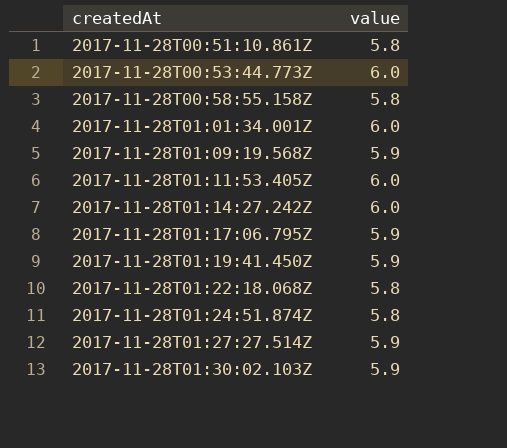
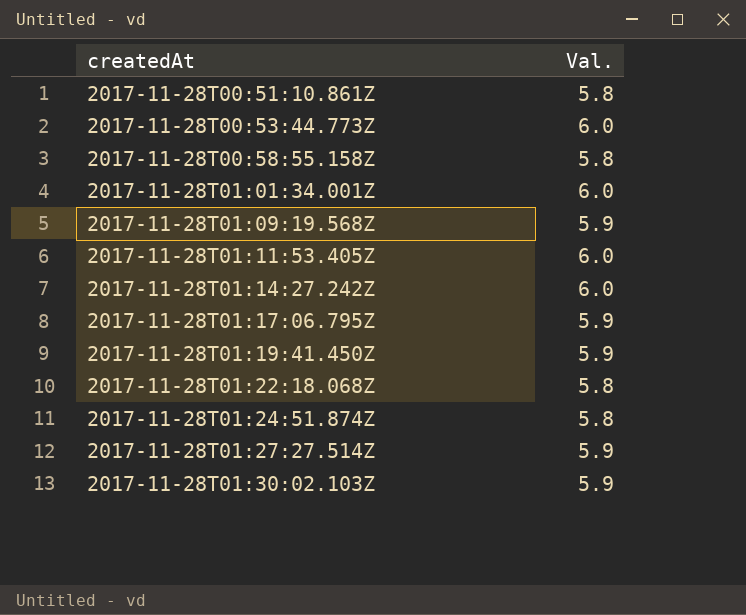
column name: value -> Val.

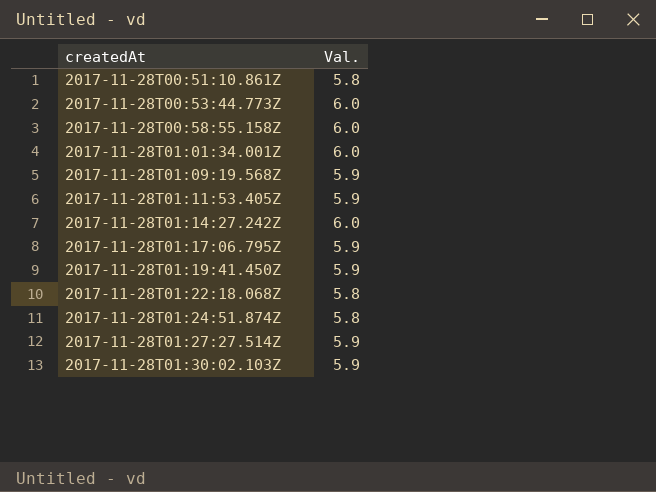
2017-11-28T00:58:55.158Z | Val.: 5.8 -> 6.0
2017-11-28T01:11:53.405Z | Val.: 6.0 -> 5.9

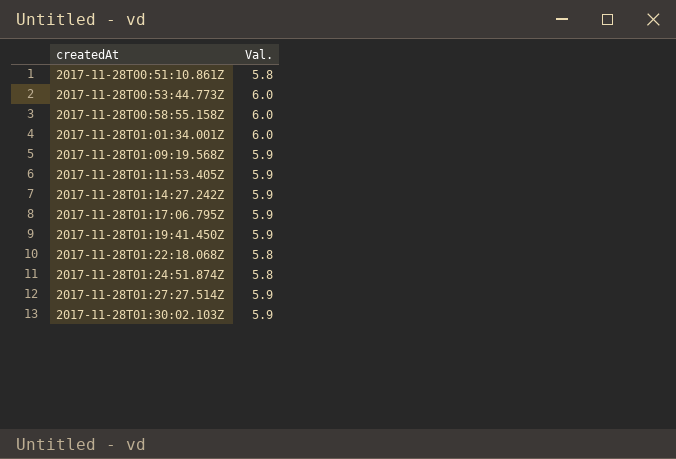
2017-11-28T01:14:27.242Z | Val.: 6.0 -> 5.9

